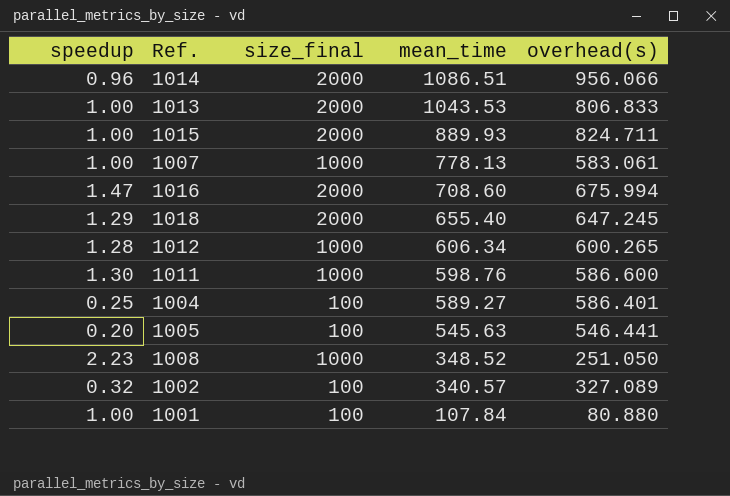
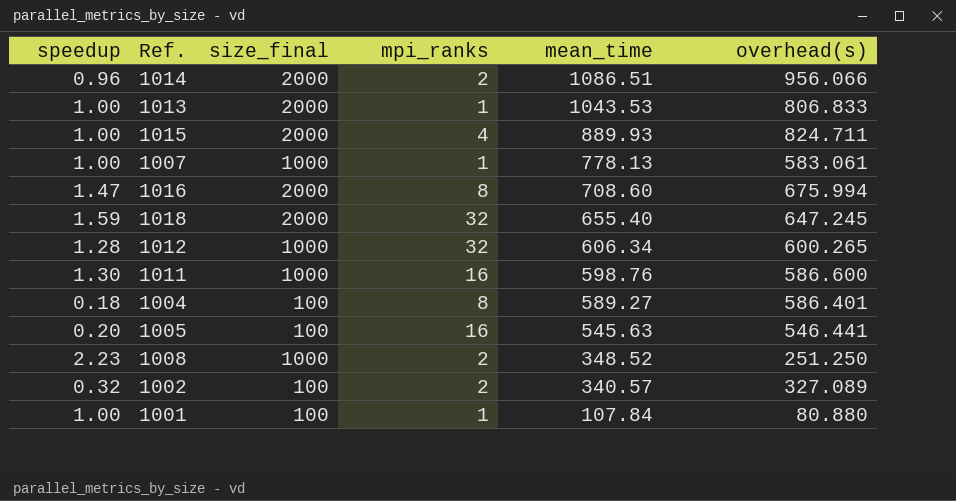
column mpi_ranks | position: none -> 4
1018 | speedup: 1.29 -> 1.59
1004 | speedup: 0.25 -> 0.18
1008 | overhead(s): 251.050 -> 251.250

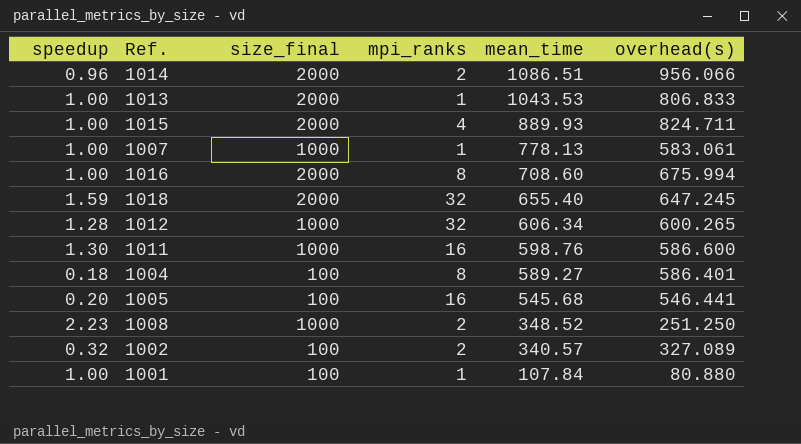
1016 | speedup: 1.47 -> 1.00
1005 | mean_time: 545.63 -> 545.68

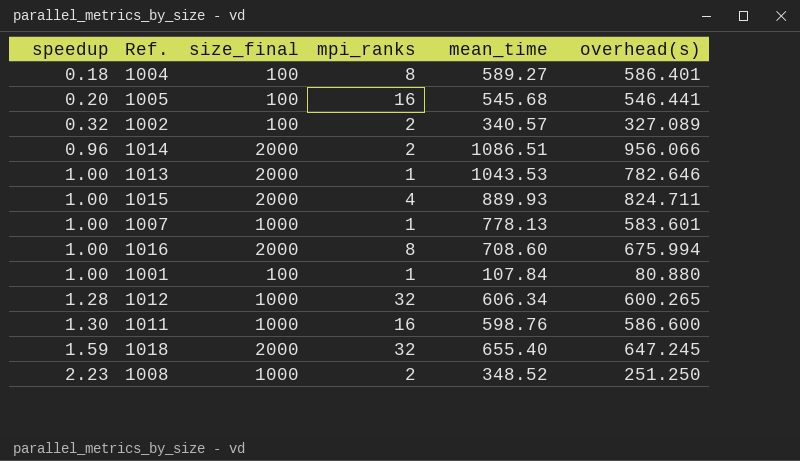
row order: mean_time descending -> speedup ascending
1013 | overhead(s): 806.833 -> 782.646
1007 | overhead(s): 583.061 -> 583.601

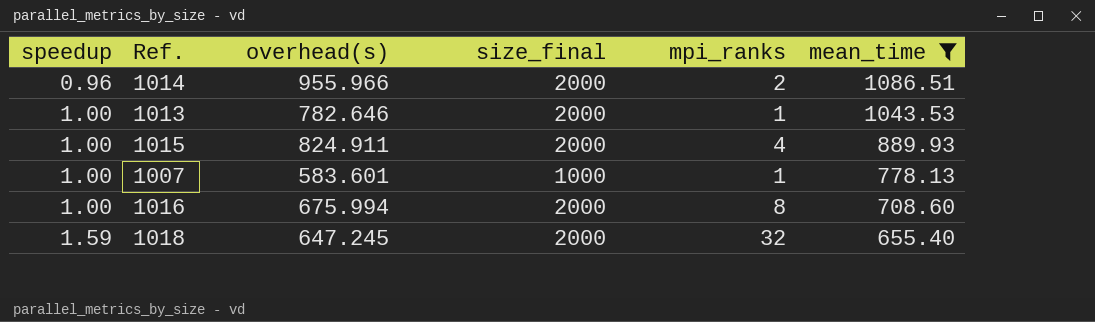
filter: none -> mean_time >= 655.40
column overhead(s) | position: 6 -> 3
1014 | overhead(s): 956.066 -> 955.966
1015 | overhead(s): 824.711 -> 824.911

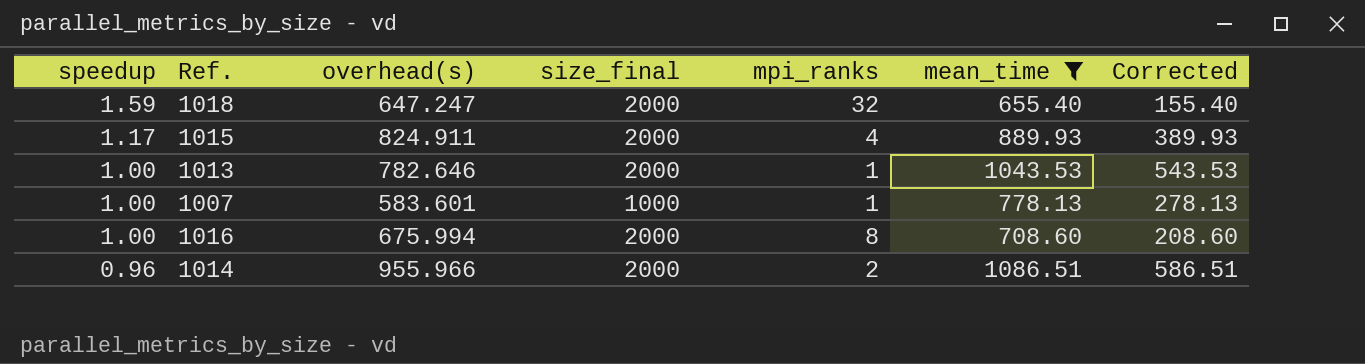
row order: speedup ascending -> speedup descending
column Corrected | formula: none -> [mean_time] - 500
1018 | overhead(s): 647.245 -> 647.247
1015 | speedup: 1.00 -> 1.17

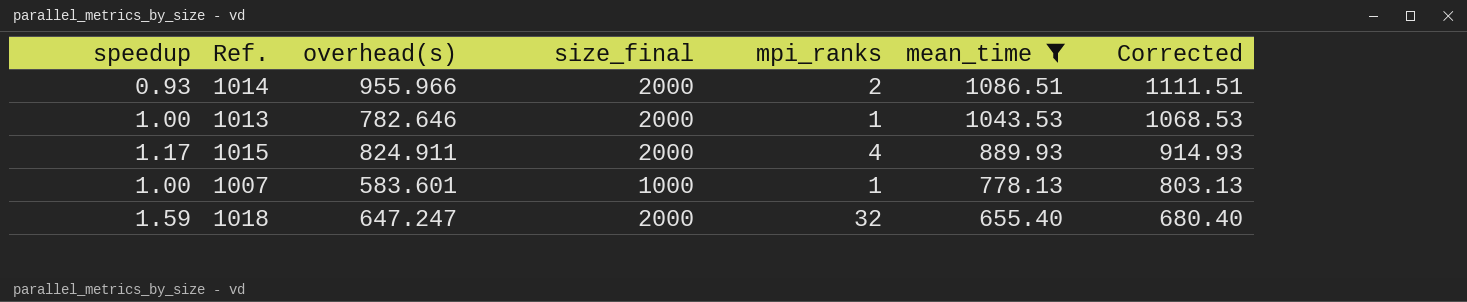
row order: speedup descending -> mean_time descending
column Corrected | formula: [mean_time] - 500 -> [mean_time] + 25
row 1016: 1.00 | 675.994 | 2000 | 8 | 708.60 | 208.60 -> none
1014 | speedup: 0.96 -> 0.93

